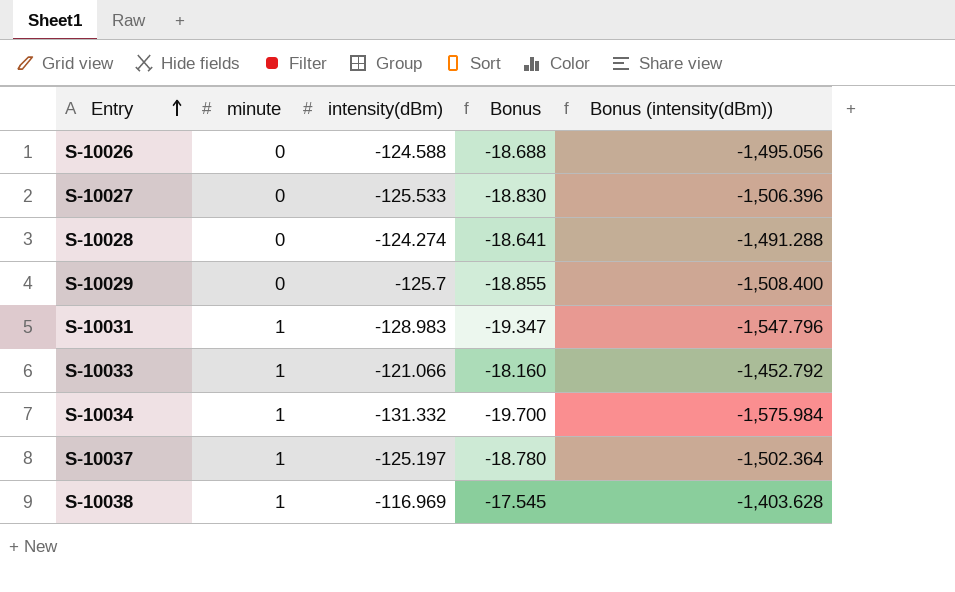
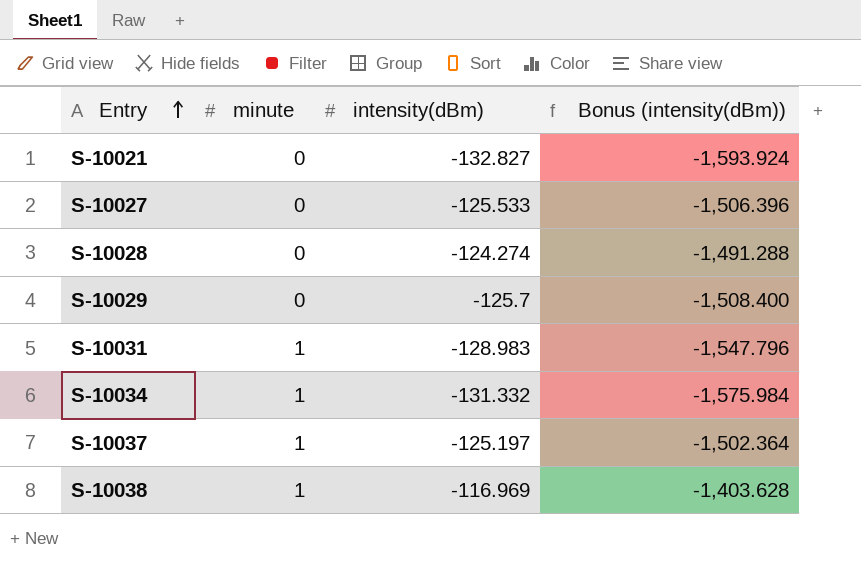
column Bonus | formula: [intensity(dBm)] * 0.15 -> none
row S-10026: 0 | -124.588 | -18.688 | -1,495.056 -> none
row S-10033: 1 | -121.066 | -18.160 | -1,452.792 -> none
row S-10021: none -> 0 | -132.827 | -1,593.924

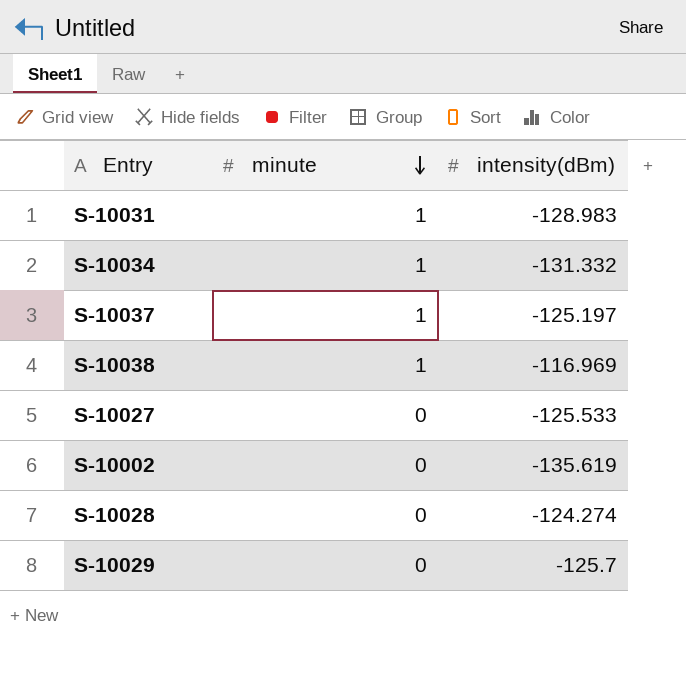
row order: Entry ascending -> minute descending
column Bonus (intensity(dBm)) | formula: [intensity(dBm)] * 12 -> none
row S-10021: 0 | -132.827 | -1,593.924 -> none
row S-10002: none -> 0 | -135.619

